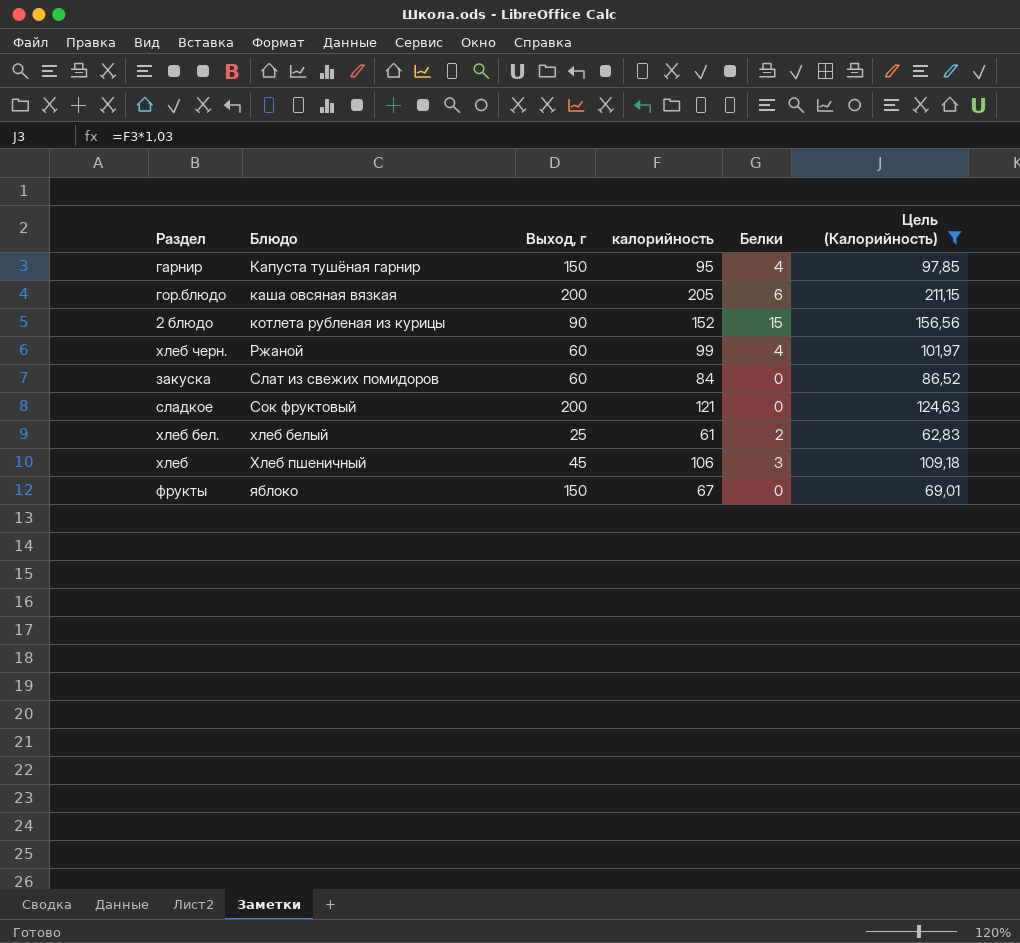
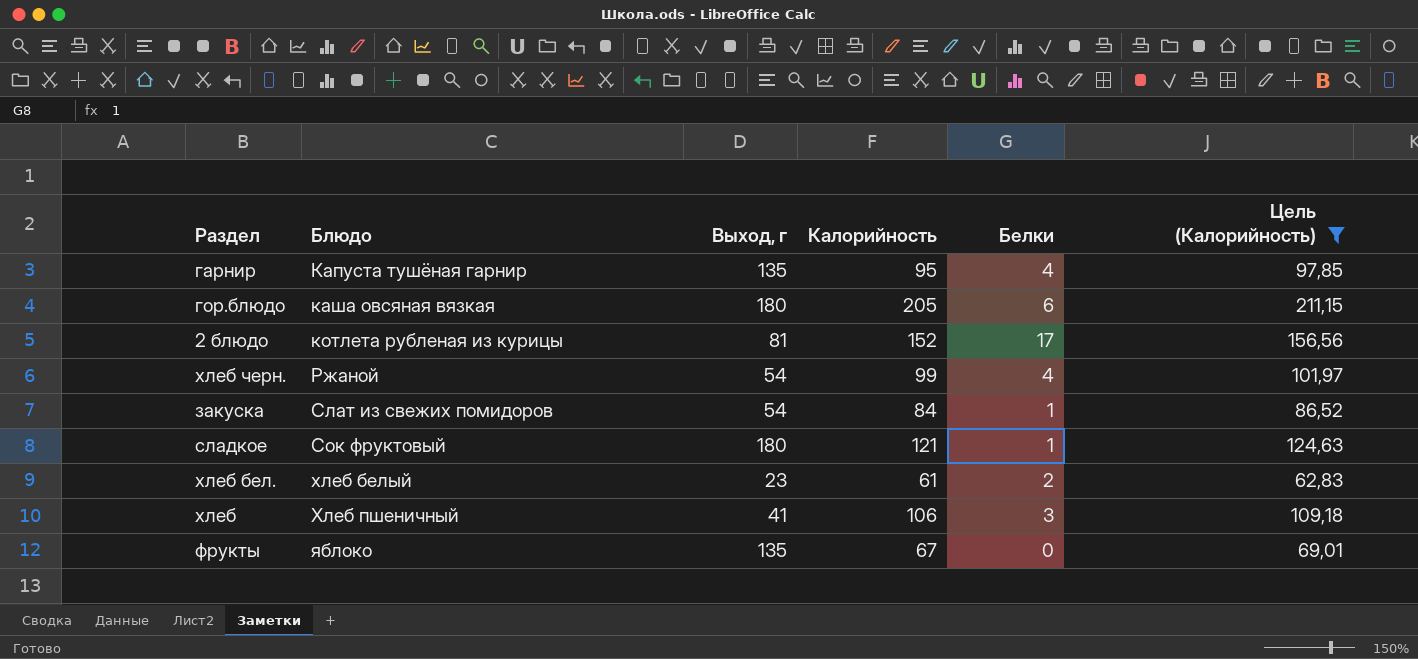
column name: калорийность -> Калорийность
гарнир | Выход, г: 150 -> 135
гор.блюдо | Выход, г: 200 -> 180
2 блюдо | Выход, г: 90 -> 81
2 блюдо | Белки: 15 -> 17
хлеб черн. | Выход, г: 60 -> 54
закуска | Выход, г: 60 -> 54
закуска | Белки: 0 -> 1
сладкое | Выход, г: 200 -> 180
сладкое | Белки: 0 -> 1
хлеб бел. | Выход, г: 25 -> 23
хлеб | Выход, г: 45 -> 41
фрукты | Выход, г: 150 -> 135

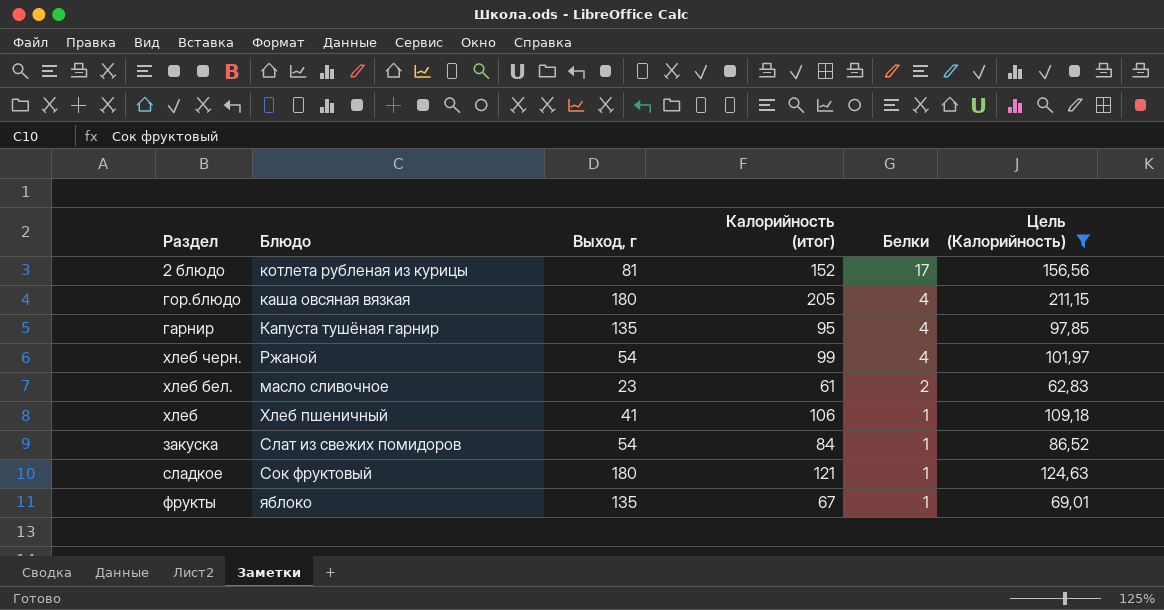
row order: Блюдо ascending -> Белки descending
column name: Калорийность -> Калорийность (итог)
гор.блюдо | Белки: 6 -> 4
хлеб бел. | Блюдо: хлеб белый -> масло сливочное
хлеб | Белки: 3 -> 1
фрукты | Белки: 0 -> 1

